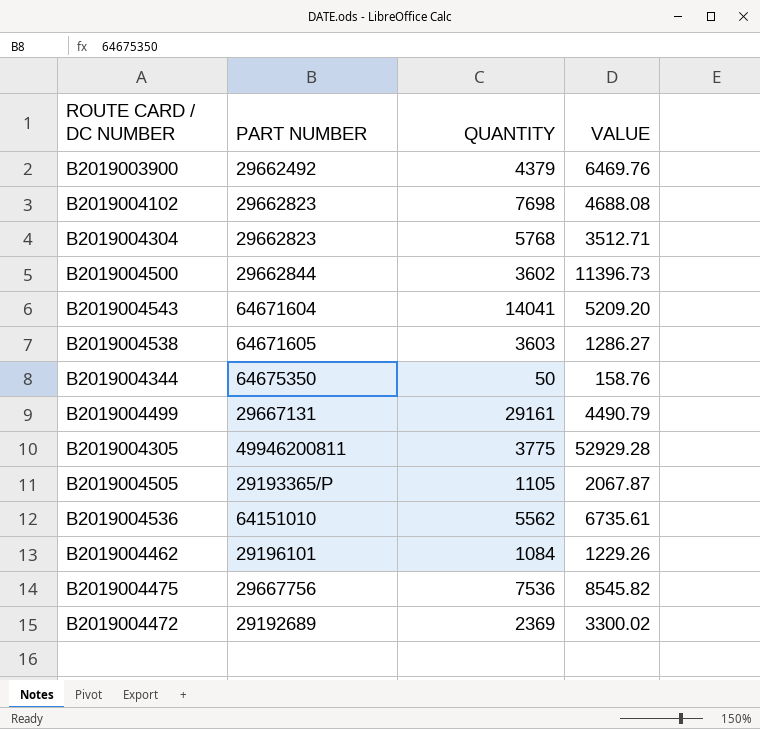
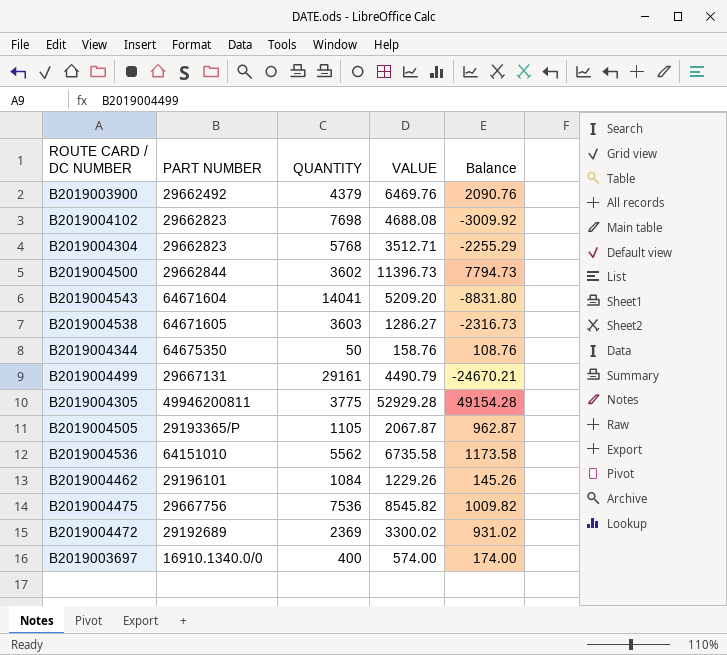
column Balance | formula: none -> [VALUE] - [QUANTITY]
B2019004536 | VALUE: 6735.61 -> 6735.58
row B2019003697: none -> 16910.1340.0/0 | 400 | 574.00 | 174.00

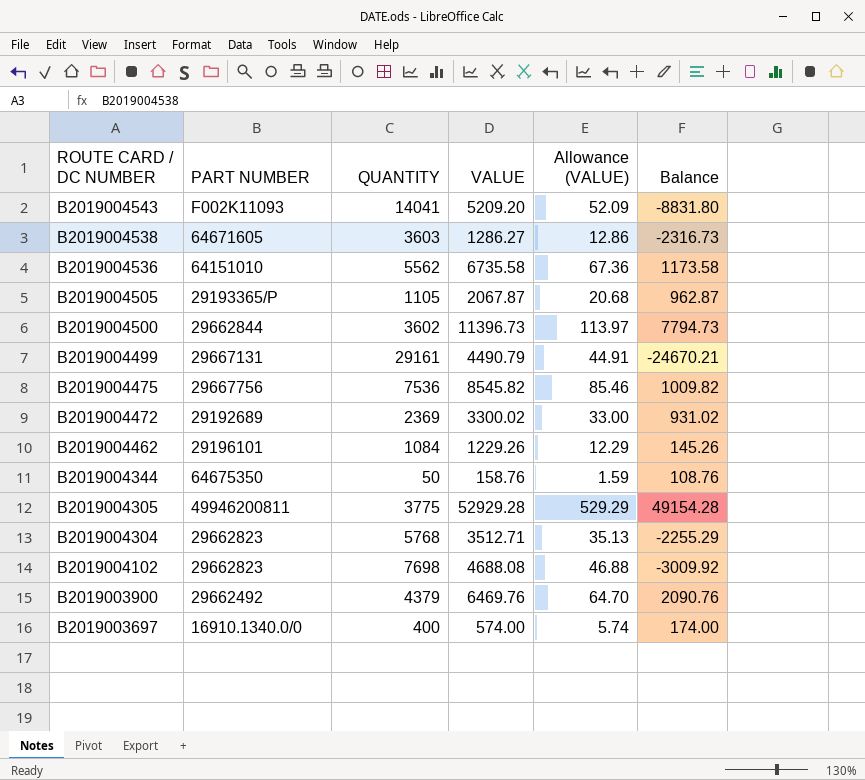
row order: none -> ROUTE CARD / DC NUMBER descending
column Allowance (VALUE) | formula: none -> [VALUE] * 0.01
B2019004543 | PART NUMBER: 64671604 -> F002K11093

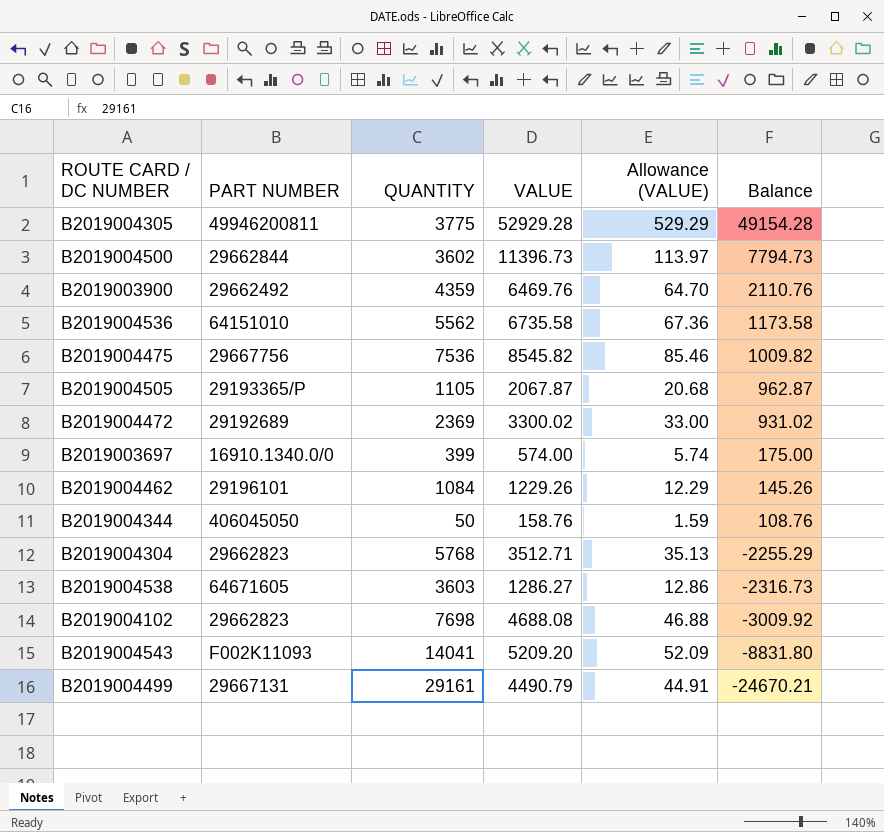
row order: ROUTE CARD / DC NUMBER descending -> Balance descending
B2019003900 | QUANTITY: 4379 -> 4359
B2019003900 | Balance: 2090.76 -> 2110.76
B2019003697 | QUANTITY: 400 -> 399
B2019003697 | Balance: 174.00 -> 175.00
B2019004344 | PART NUMBER: 64675350 -> 406045050

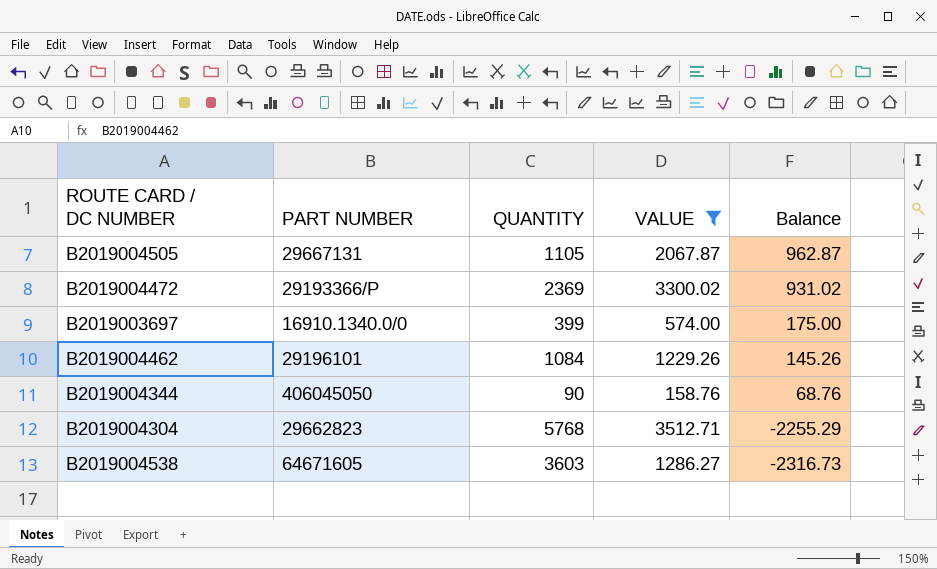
filter: none -> VALUE <= 3512.71
column Allowance (VALUE) | formula: [VALUE] * 0.01 -> none
B2019004505 | PART NUMBER: 29193365/P -> 29667131
B2019004472 | PART NUMBER: 29192689 -> 29193366/P
B2019004344 | QUANTITY: 50 -> 90
B2019004344 | Balance: 108.76 -> 68.76

